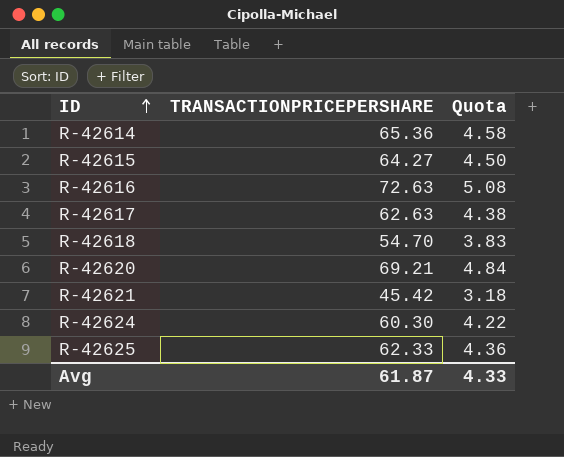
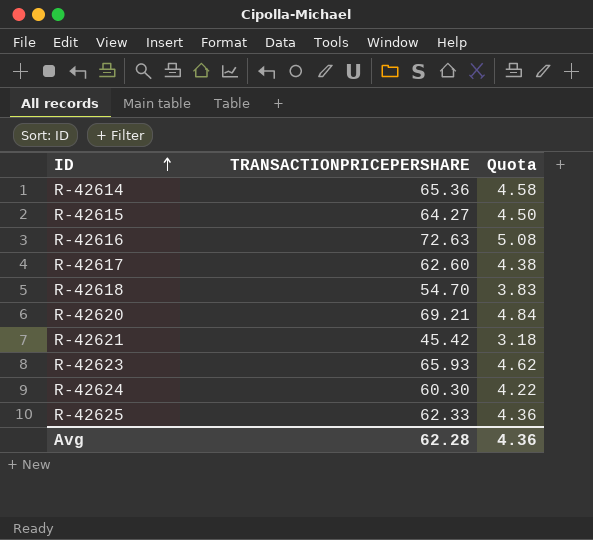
R-42617 | TRANSACTIONPRICEPERSHARE: 62.63 -> 62.60
row R-42623: none -> 65.93 | 4.62
Avg | TRANSACTIONPRICEPERSHARE: 61.87 -> 62.28
Avg | Quota: 4.33 -> 4.36

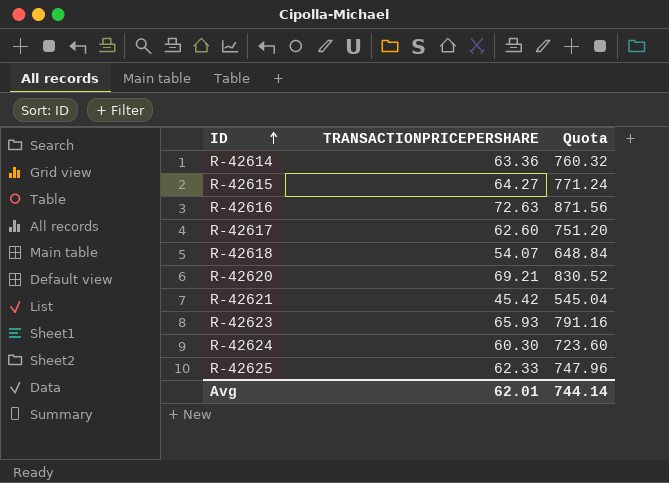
column Quota | formula: [TRANSACTIONPRICEPERSHARE] * 0.07 -> [TRANSACTIONPRICEPERSHARE] * 12
R-42614 | TRANSACTIONPRICEPERSHARE: 65.36 -> 63.36
R-42618 | TRANSACTIONPRICEPERSHARE: 54.70 -> 54.07
Avg | TRANSACTIONPRICEPERSHARE: 62.28 -> 62.01
Avg | Quota: 4.36 -> 744.14

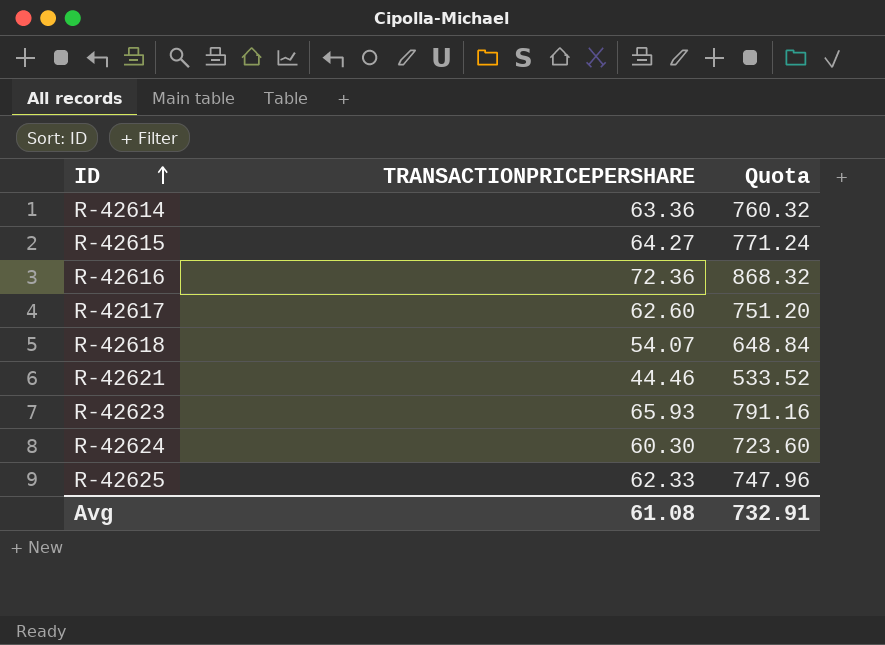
row R-42620: 69.21 | 830.52 -> none
R-42616 | TRANSACTIONPRICEPERSHARE: 72.63 -> 72.36
R-42616 | Quota: 871.56 -> 868.32
R-42621 | TRANSACTIONPRICEPERSHARE: 45.42 -> 44.46
R-42621 | Quota: 545.04 -> 533.52
Avg | TRANSACTIONPRICEPERSHARE: 62.01 -> 61.08
Avg | Quota: 744.14 -> 732.91

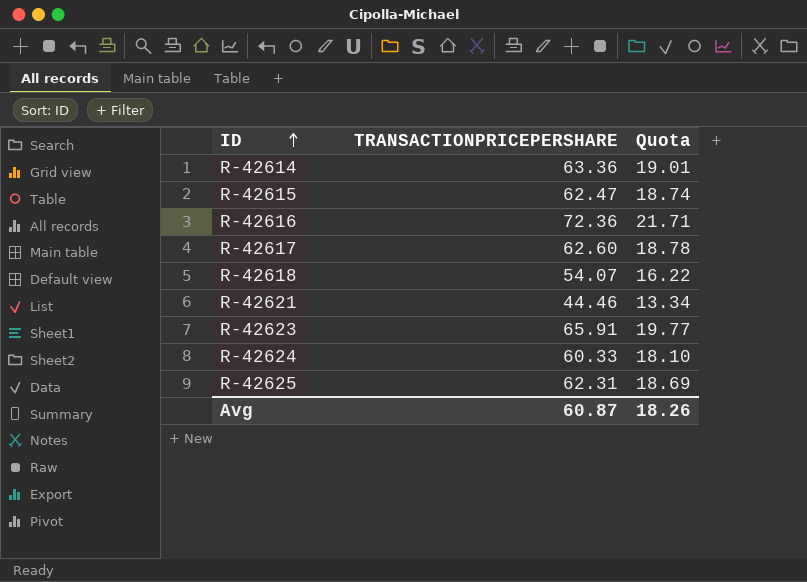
column Quota | formula: [TRANSACTIONPRICEPERSHARE] * 12 -> [TRANSACTIONPRICEPERSHARE] * 0.3
R-42615 | TRANSACTIONPRICEPERSHARE: 64.27 -> 62.47
R-42623 | TRANSACTIONPRICEPERSHARE: 65.93 -> 65.91
R-42624 | TRANSACTIONPRICEPERSHARE: 60.30 -> 60.33
R-42625 | TRANSACTIONPRICEPERSHARE: 62.33 -> 62.31
Avg | TRANSACTIONPRICEPERSHARE: 61.08 -> 60.87
Avg | Quota: 732.91 -> 18.26

